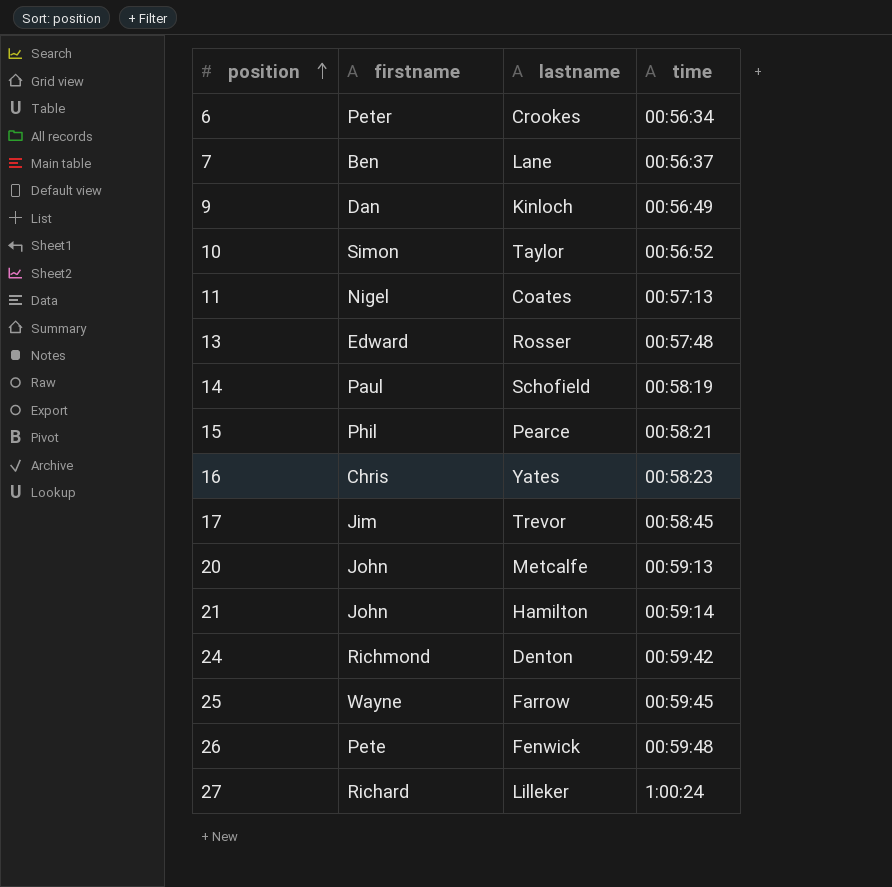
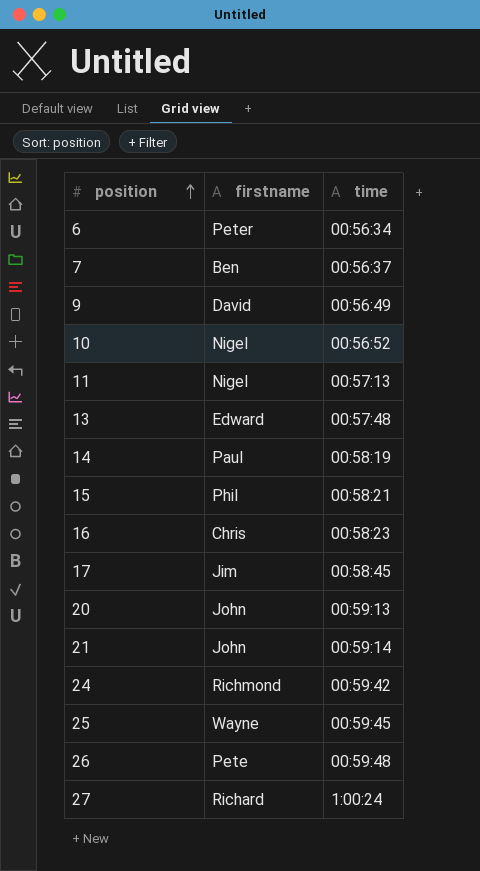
column lastname | position: 3 -> none
9 | firstname: Dan -> David
10 | firstname: Simon -> Nigel

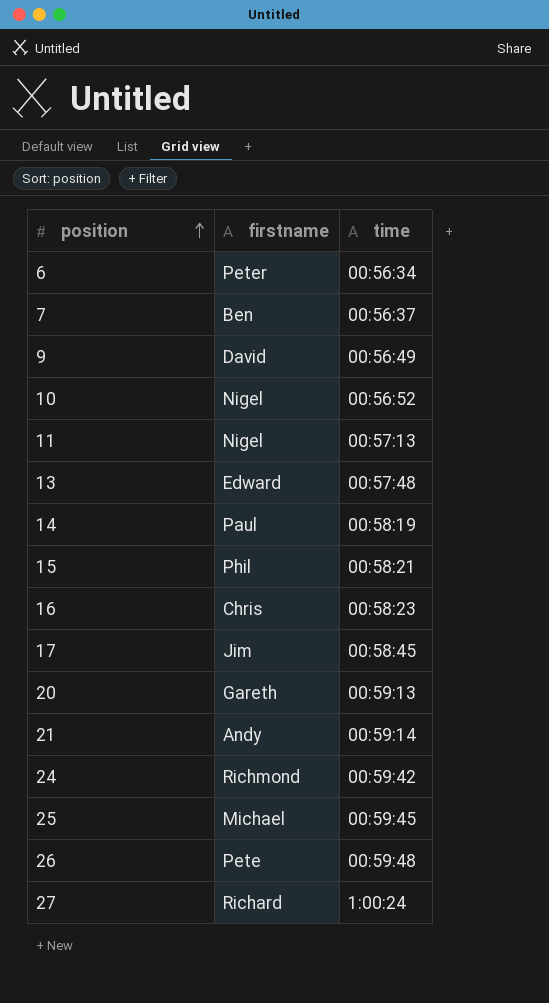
20 | firstname: John -> Gareth
21 | firstname: John -> Andy
25 | firstname: Wayne -> Michael

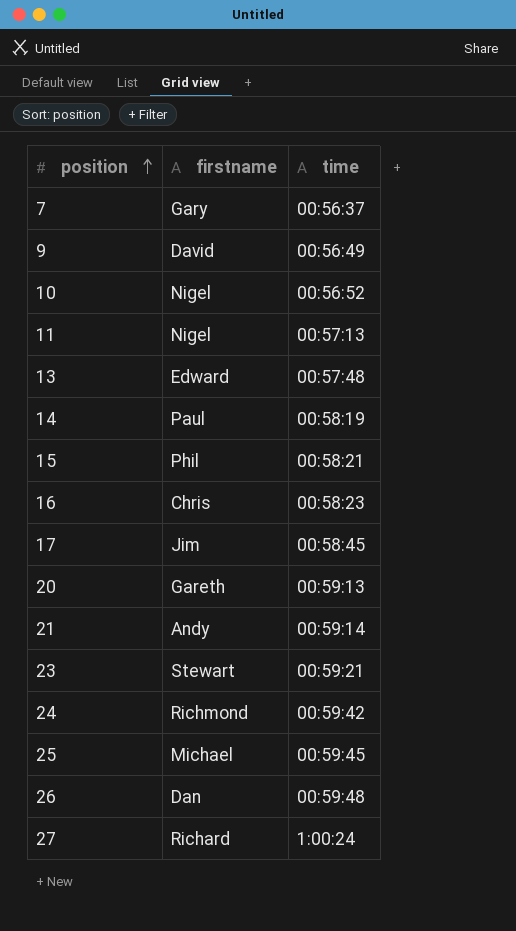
row 6: Peter | 00:56:34 -> none
7 | firstname: Ben -> Gary
row 23: none -> Stewart | 00:59:21
26 | firstname: Pete -> Dan

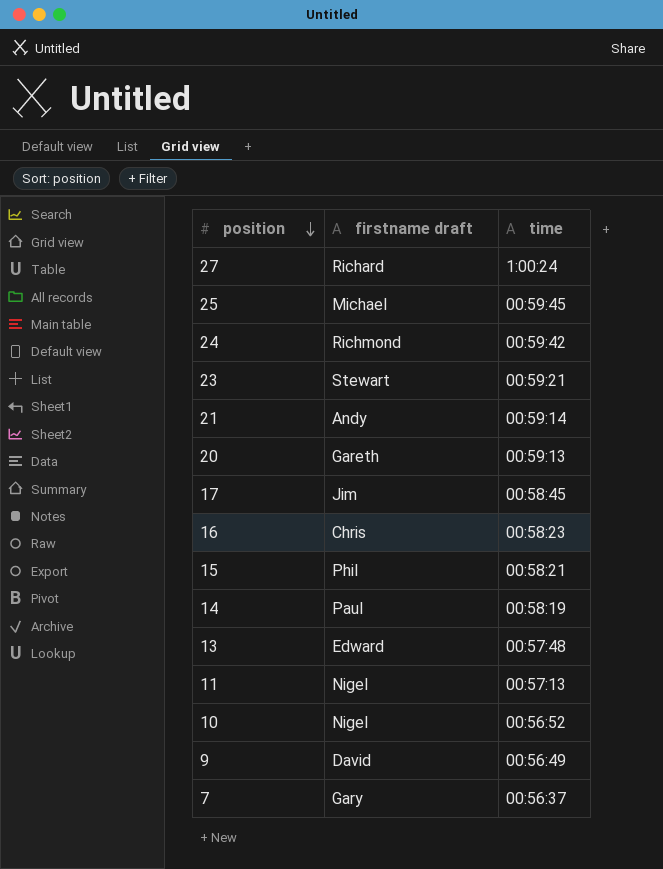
row order: position ascending -> position descending
column name: firstname -> firstname draft
row 26: Dan | 00:59:48 -> none

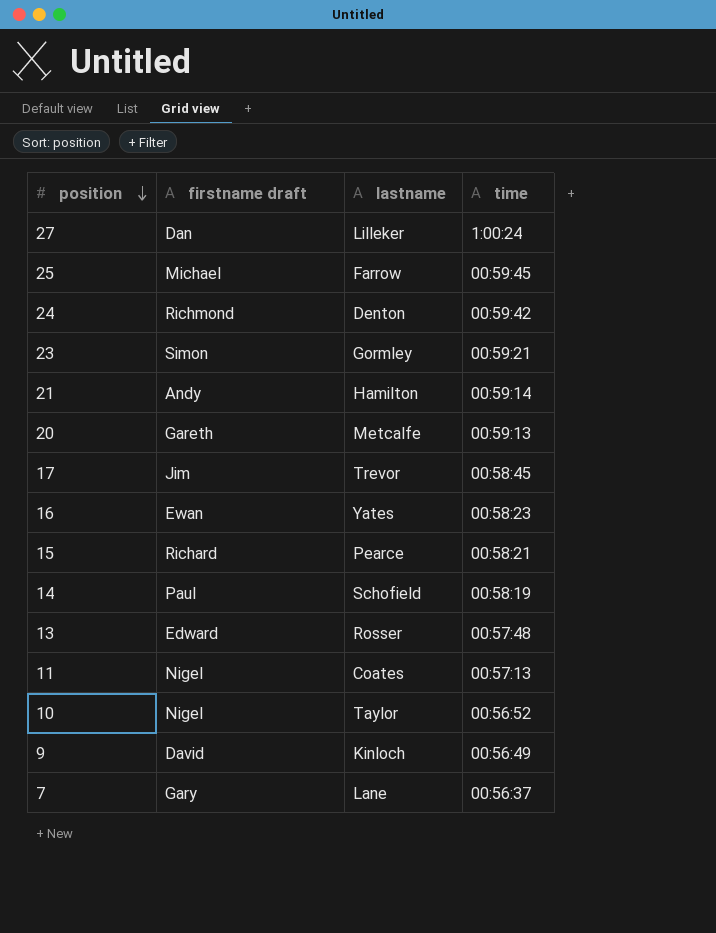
column lastname | position: none -> 3
27 | firstname draft: Richard -> Dan
23 | firstname draft: Stewart -> Simon
16 | firstname draft: Chris -> Ewan
15 | firstname draft: Phil -> Richard

